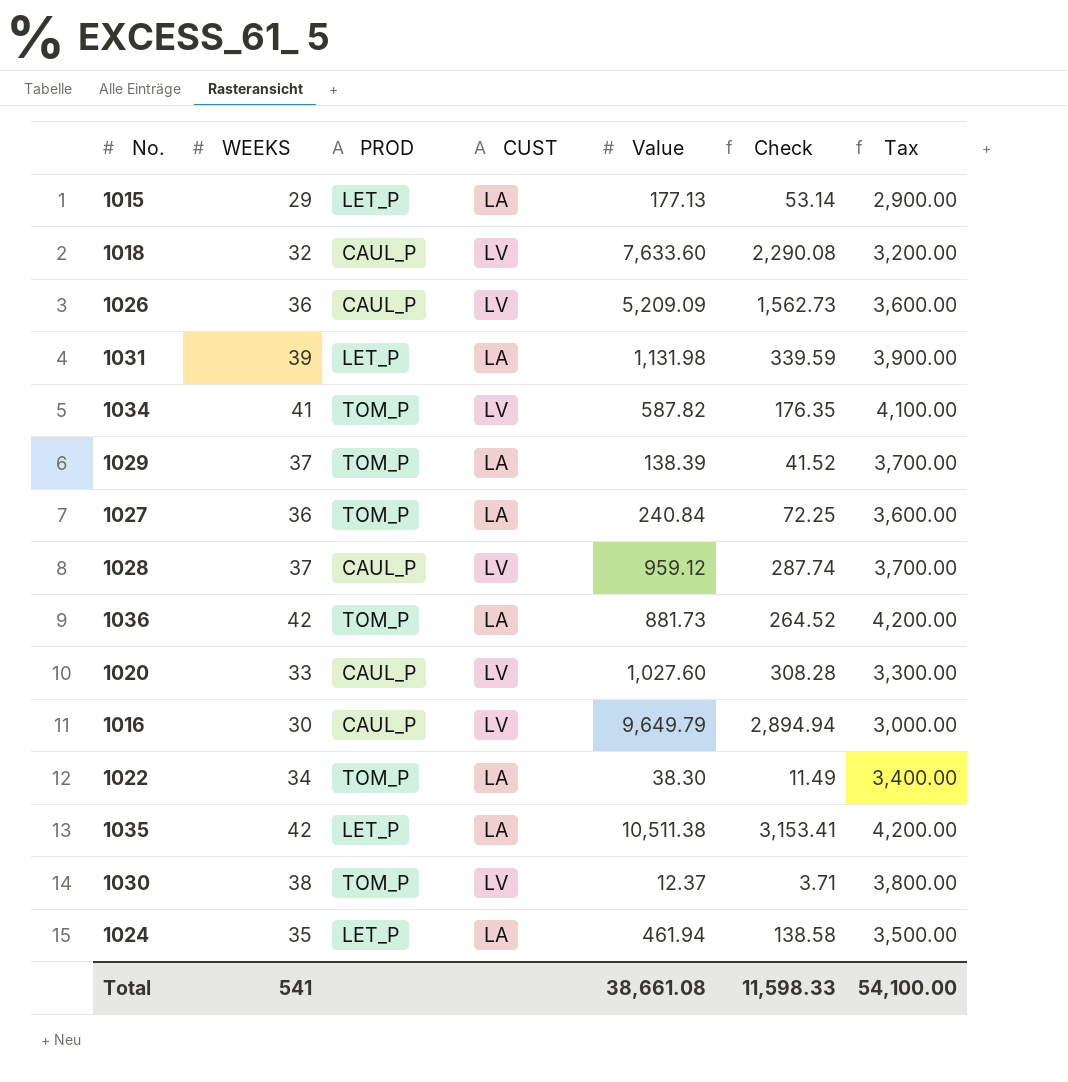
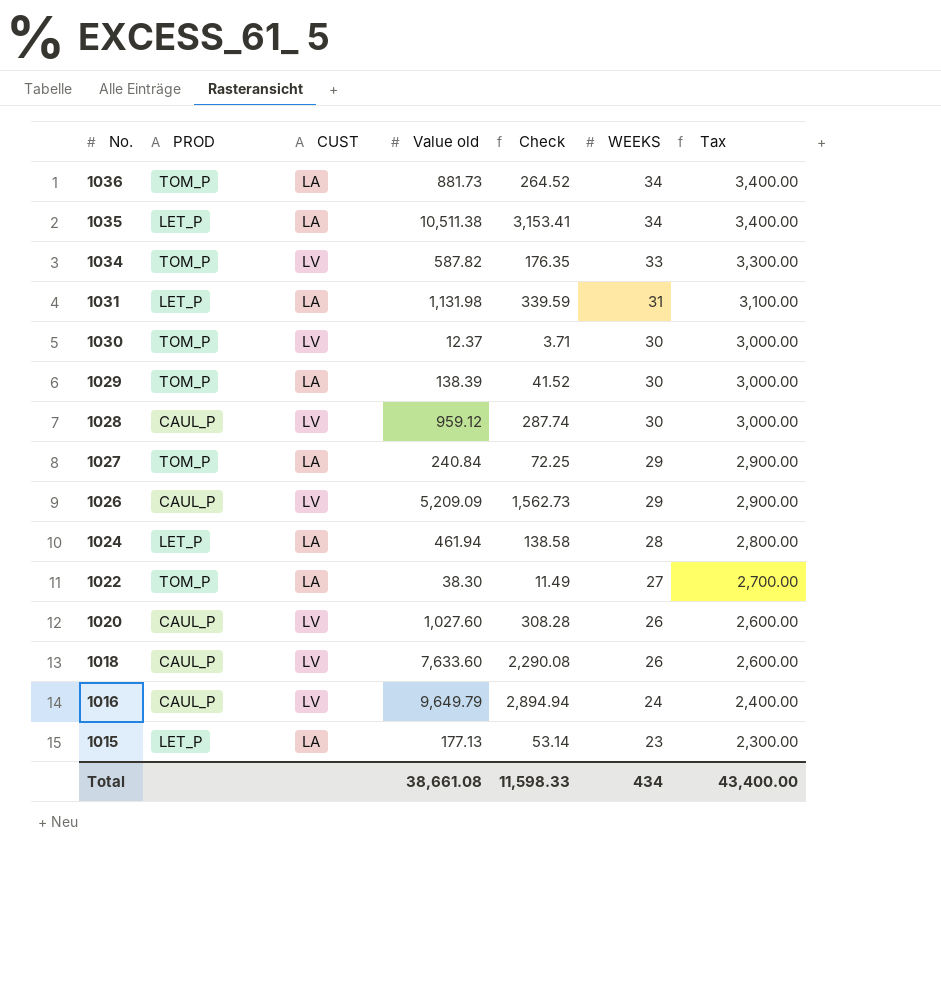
row order: none -> No. descending
column name: Value -> Value old
column WEEKS | position: 2 -> 6
1036 | WEEKS: 42 -> 34
1036 | Tax: 4,200.00 -> 3,400.00
1035 | WEEKS: 42 -> 34
1035 | Tax: 4,200.00 -> 3,400.00
1034 | WEEKS: 41 -> 33
1034 | Tax: 4,100.00 -> 3,300.00
1031 | WEEKS: 39 -> 31
1031 | Tax: 3,900.00 -> 3,100.00
1030 | WEEKS: 38 -> 30
1030 | Tax: 3,800.00 -> 3,000.00
1029 | WEEKS: 37 -> 30
1029 | Tax: 3,700.00 -> 3,000.00
1028 | WEEKS: 37 -> 30
1028 | Tax: 3,700.00 -> 3,000.00
1027 | WEEKS: 36 -> 29
1027 | Tax: 3,600.00 -> 2,900.00
1026 | WEEKS: 36 -> 29
1026 | Tax: 3,600.00 -> 2,900.00
1024 | WEEKS: 35 -> 28
1024 | Tax: 3,500.00 -> 2,800.00
1022 | WEEKS: 34 -> 27
1022 | Tax: 3,400.00 -> 2,700.00
1020 | WEEKS: 33 -> 26
1020 | Tax: 3,300.00 -> 2,600.00
1018 | WEEKS: 32 -> 26
1018 | Tax: 3,200.00 -> 2,600.00
1016 | WEEKS: 30 -> 24
1016 | Tax: 3,000.00 -> 2,400.00
1015 | WEEKS: 29 -> 23
1015 | Tax: 2,900.00 -> 2,300.00
Total | WEEKS: 541 -> 434
Total | Tax: 54,100.00 -> 43,400.00

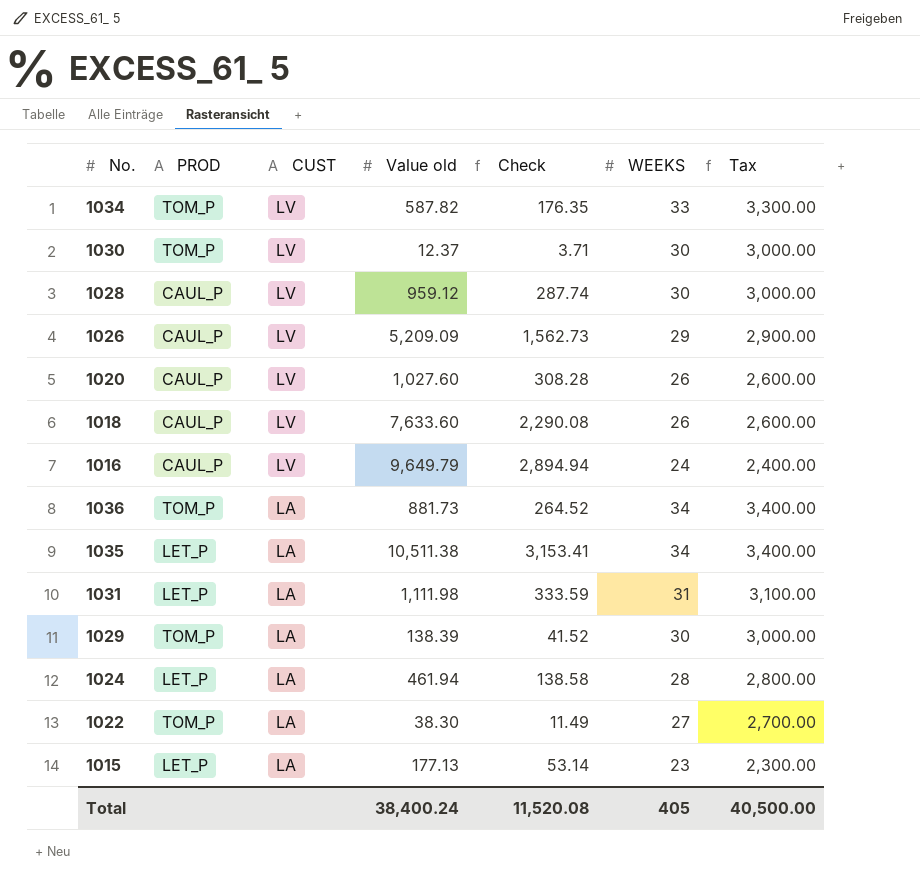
row order: No. descending -> CUST descending
row 1027: TOM_P | LA | 240.84 | 72.25 | 29 | 2,900.00 -> none
1031 | Value old: 1,131.98 -> 1,111.98
1031 | Check: 339.59 -> 333.59
Total | Value old: 38,661.08 -> 38,400.24
Total | Check: 11,598.33 -> 11,520.08
Total | WEEKS: 434 -> 405
Total | Tax: 43,400.00 -> 40,500.00

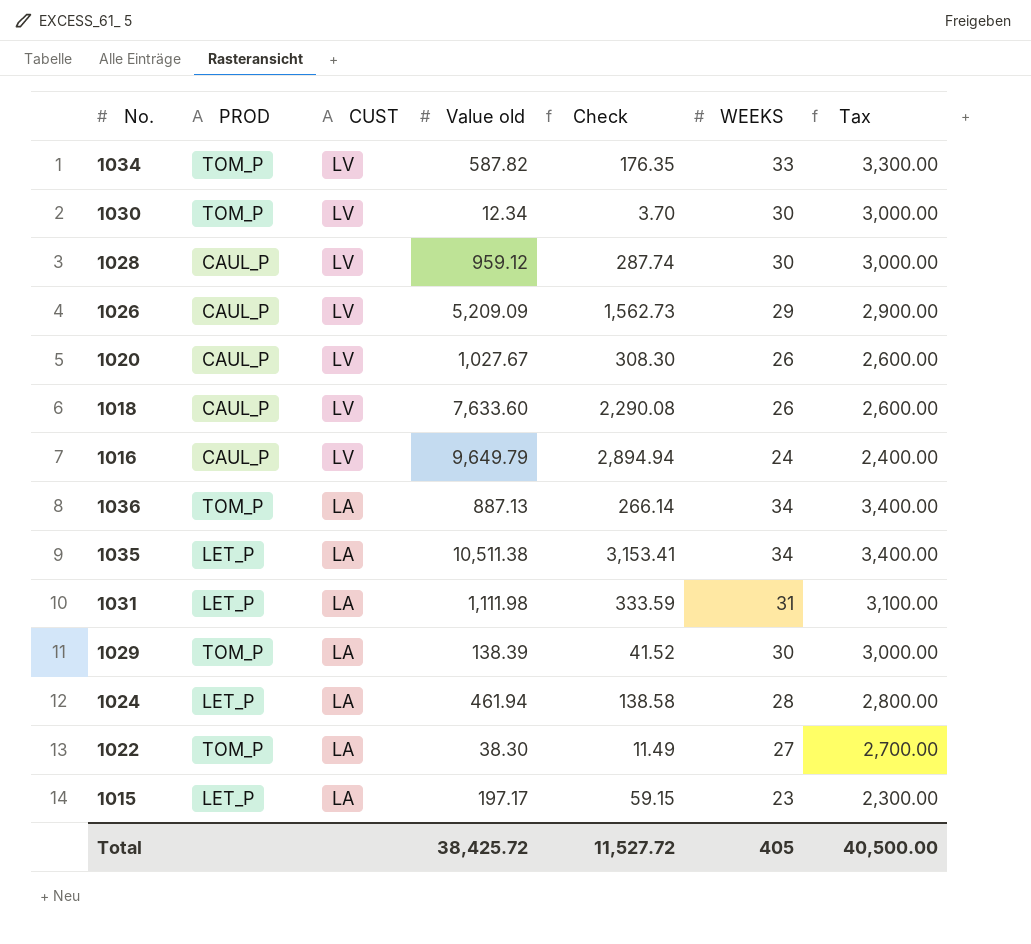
1030 | Value old: 12.37 -> 12.34
1030 | Check: 3.71 -> 3.70
1020 | Value old: 1,027.60 -> 1,027.67
1020 | Check: 308.28 -> 308.30
1036 | Value old: 881.73 -> 887.13
1036 | Check: 264.52 -> 266.14
1015 | Value old: 177.13 -> 197.17
1015 | Check: 53.14 -> 59.15
Total | Value old: 38,400.24 -> 38,425.72
Total | Check: 11,520.08 -> 11,527.72

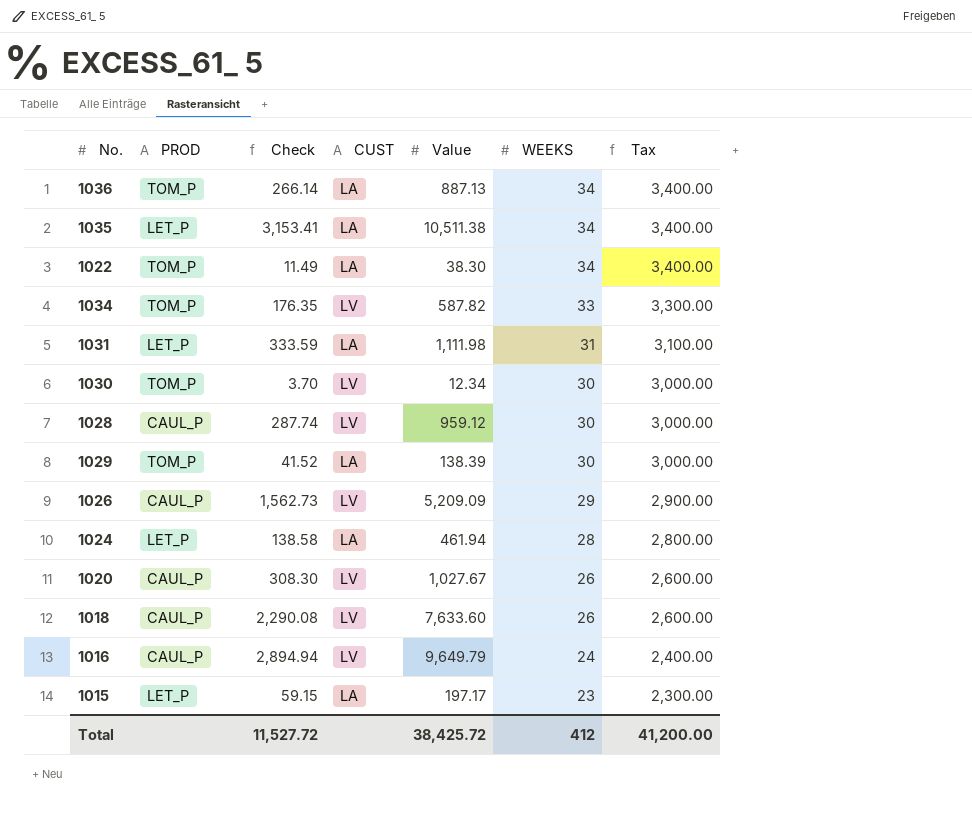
row order: CUST descending -> WEEKS descending
column Check | position: 5 -> 3
column name: Value old -> Value
1022 | WEEKS: 27 -> 34
1022 | Tax: 2,700.00 -> 3,400.00
Total | WEEKS: 405 -> 412
Total | Tax: 40,500.00 -> 41,200.00

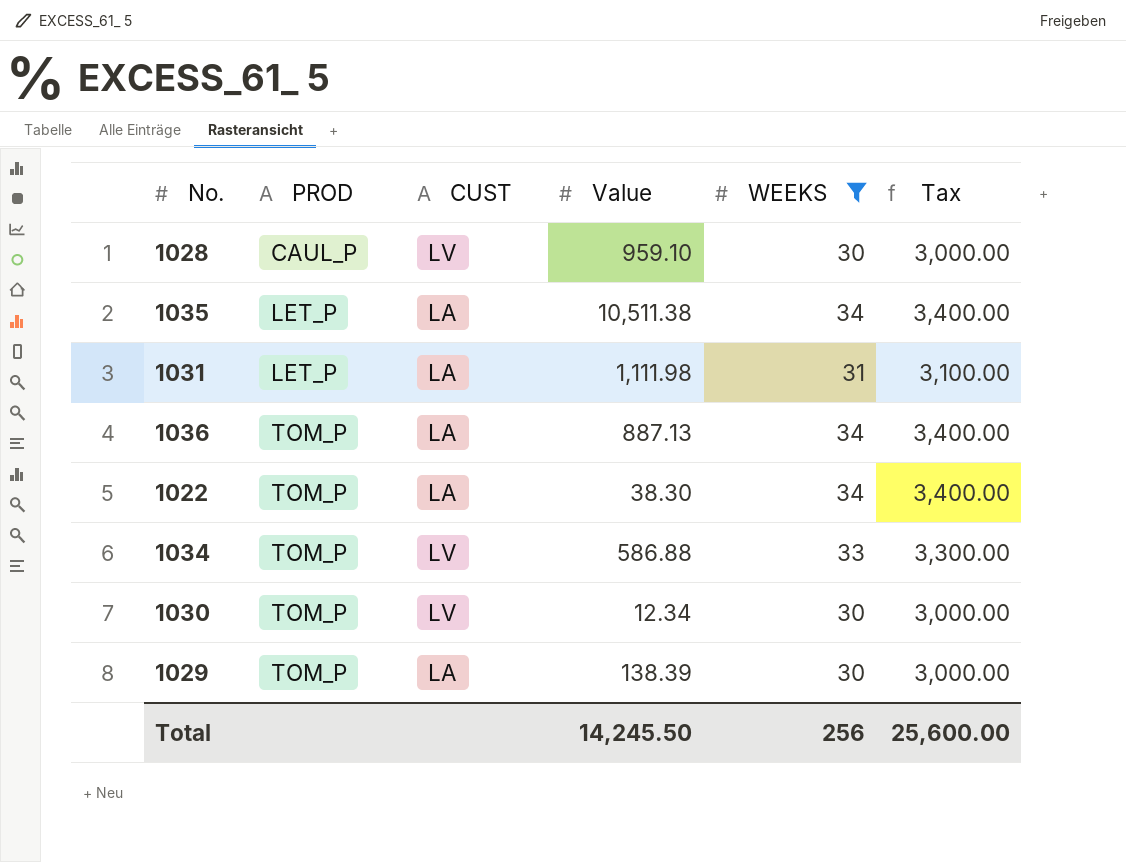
filter: none -> WEEKS >= 30
row order: WEEKS descending -> PROD ascending
column Check | formula: [Value] * 0.3 -> none
1028 | Value: 959.12 -> 959.10
1034 | Value: 587.82 -> 586.88
Total | Value: 38,425.72 -> 14,245.50
Total | WEEKS: 412 -> 256
Total | Tax: 41,200.00 -> 25,600.00

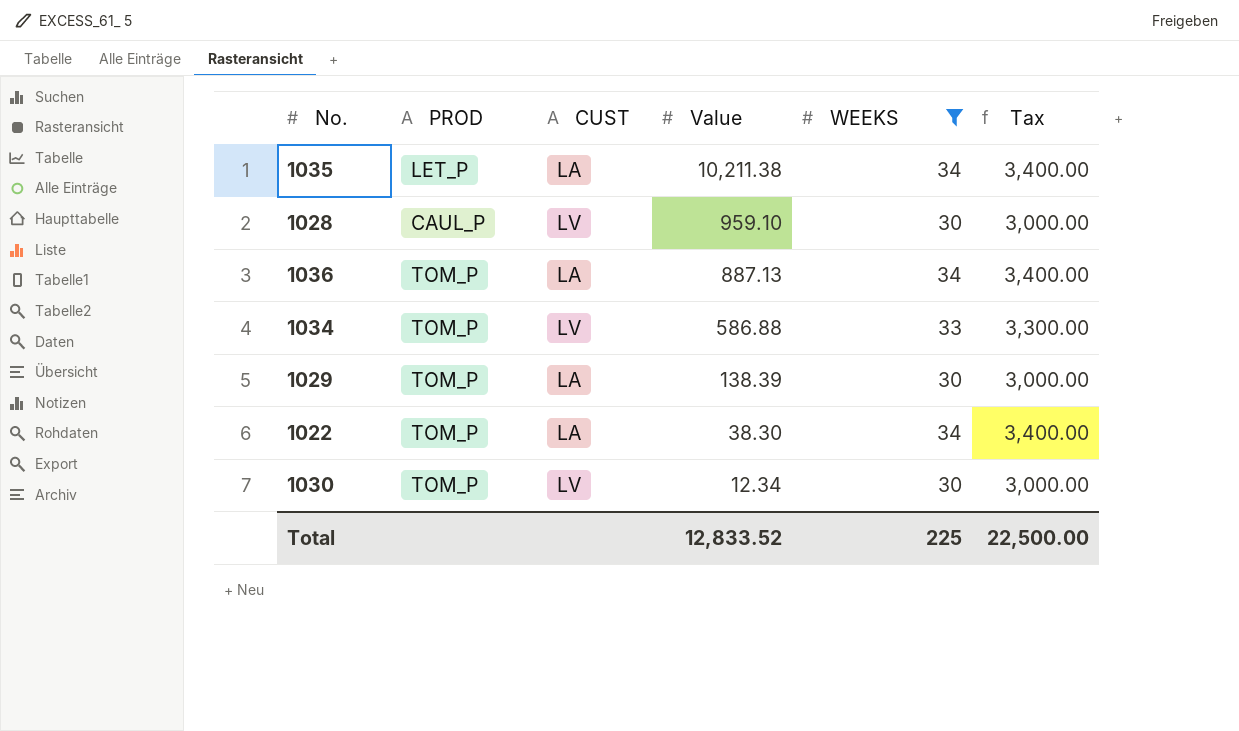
row order: PROD ascending -> Value descending
row 1031: LET_P | LA | 1,111.98 | 31 | 3,100.00 -> none
1035 | Value: 10,511.38 -> 10,211.38
Total | Value: 14,245.50 -> 12,833.52
Total | WEEKS: 256 -> 225
Total | Tax: 25,600.00 -> 22,500.00

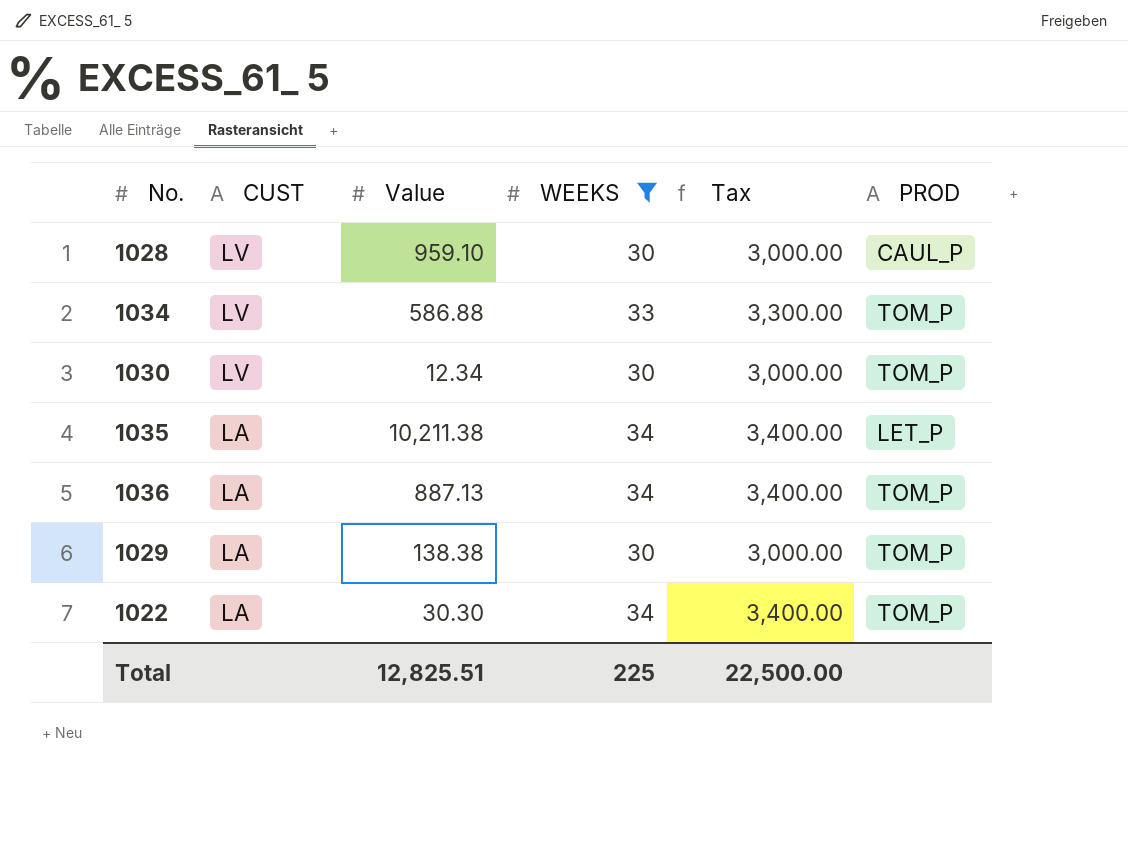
row order: Value descending -> CUST descending
column PROD | position: 2 -> 6
1029 | Value: 138.39 -> 138.38
1022 | Value: 38.30 -> 30.30
Total | Value: 12,833.52 -> 12,825.51

